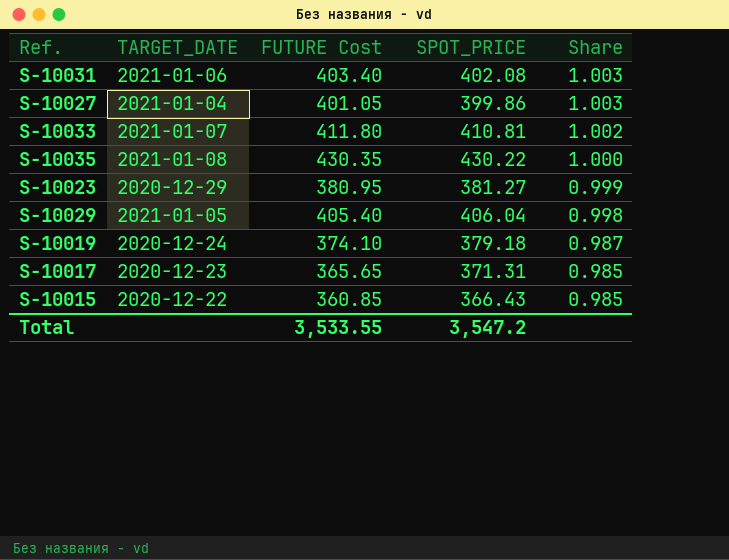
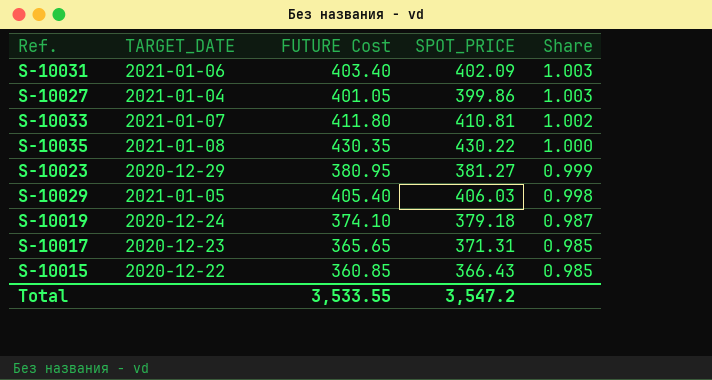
S-10031 | SPOT_PRICE: 402.08 -> 402.09
S-10029 | SPOT_PRICE: 406.04 -> 406.03

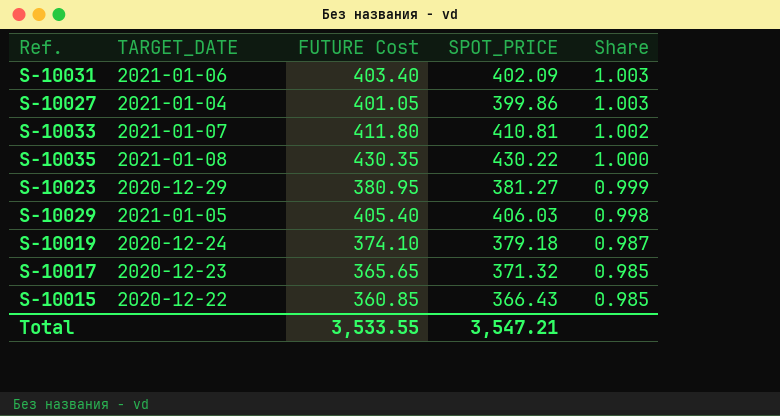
S-10017 | SPOT_PRICE: 371.31 -> 371.32
Total | SPOT_PRICE: 3,547.2 -> 3,547.21

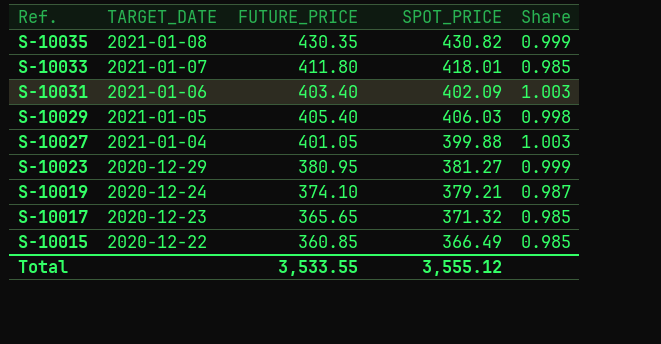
row order: Share descending -> Ref. descending
column name: FUTURE Cost -> FUTURE_PRICE
S-10035 | SPOT_PRICE: 430.22 -> 430.82
S-10035 | Share: 1.000 -> 0.999
S-10033 | SPOT_PRICE: 410.81 -> 418.01
S-10033 | Share: 1.002 -> 0.985
S-10027 | SPOT_PRICE: 399.86 -> 399.88
S-10019 | SPOT_PRICE: 379.18 -> 379.21
S-10015 | SPOT_PRICE: 366.43 -> 366.49
Total | SPOT_PRICE: 3,547.21 -> 3,555.12

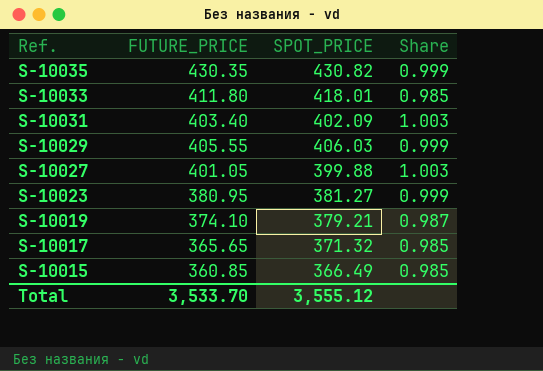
column TARGET_DATE | position: 2 -> none
S-10029 | FUTURE_PRICE: 405.40 -> 405.55
S-10029 | Share: 0.998 -> 0.999
Total | FUTURE_PRICE: 3,533.55 -> 3,533.70

